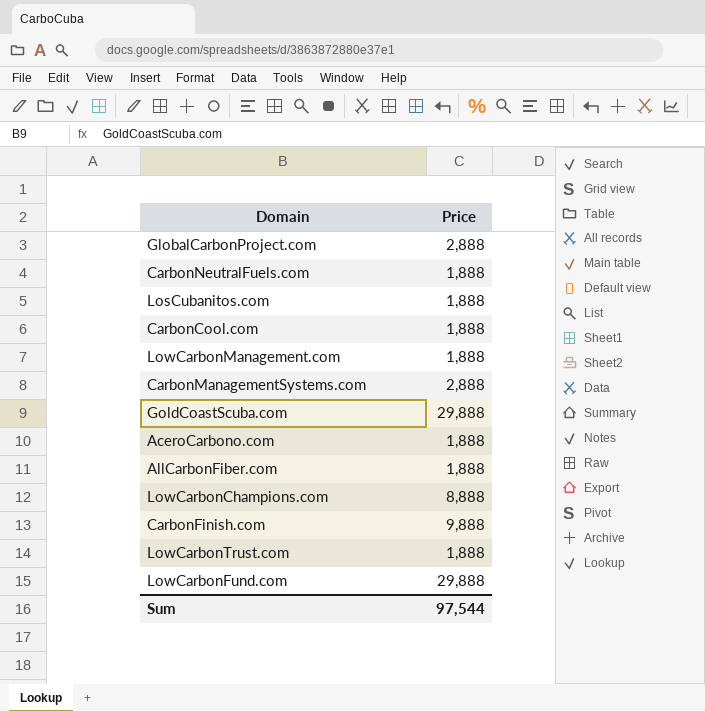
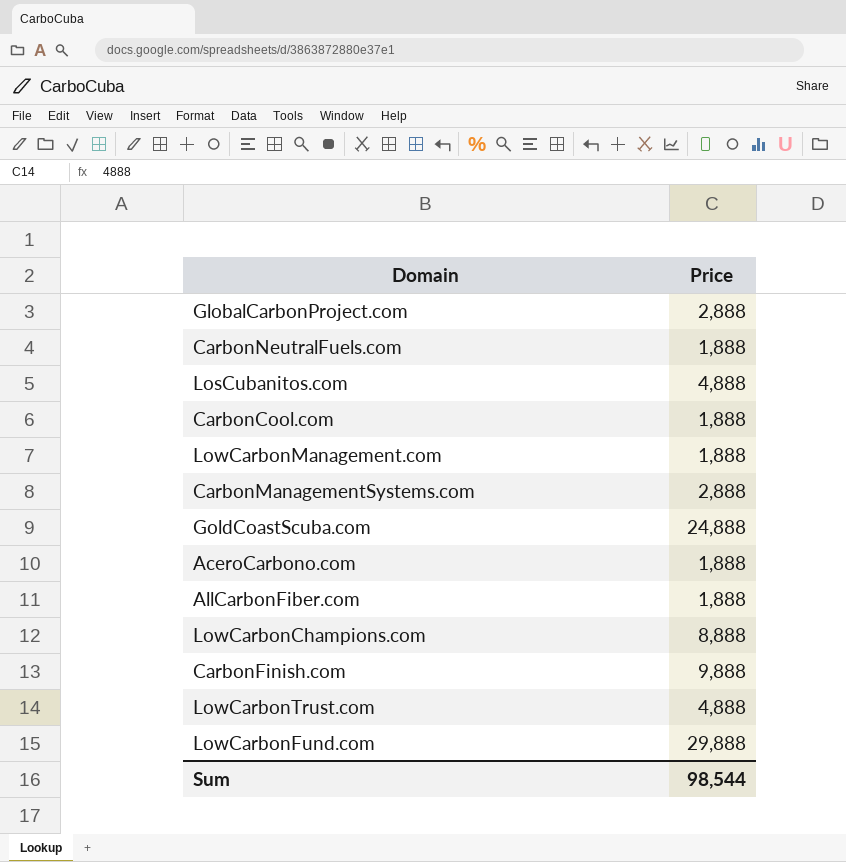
LosCubanitos.com | Price: 1,888 -> 4,888
GoldCoastScuba.com | Price: 29,888 -> 24,888
LowCarbonTrust.com | Price: 1,888 -> 4,888
Sum | Price: 97,544 -> 98,544

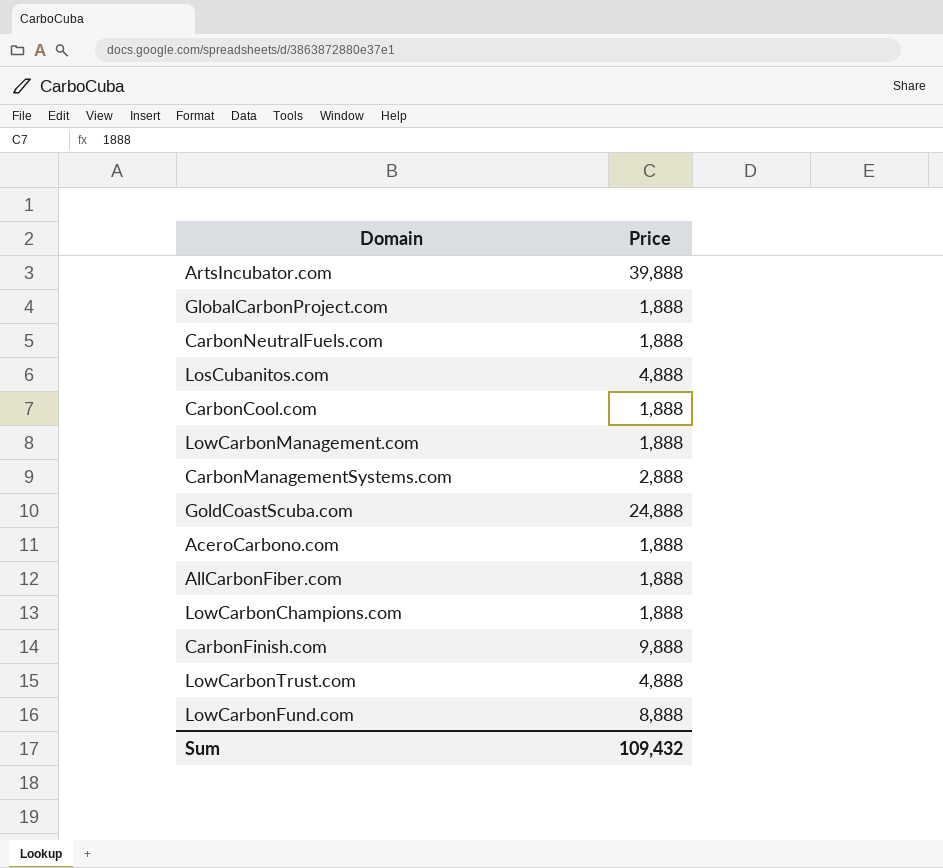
row ArtsIncubator.com: none -> 39,888
GlobalCarbonProject.com | Price: 2,888 -> 1,888
LowCarbonChampions.com | Price: 8,888 -> 1,888
LowCarbonFund.com | Price: 29,888 -> 8,888
Sum | Price: 98,544 -> 109,432

